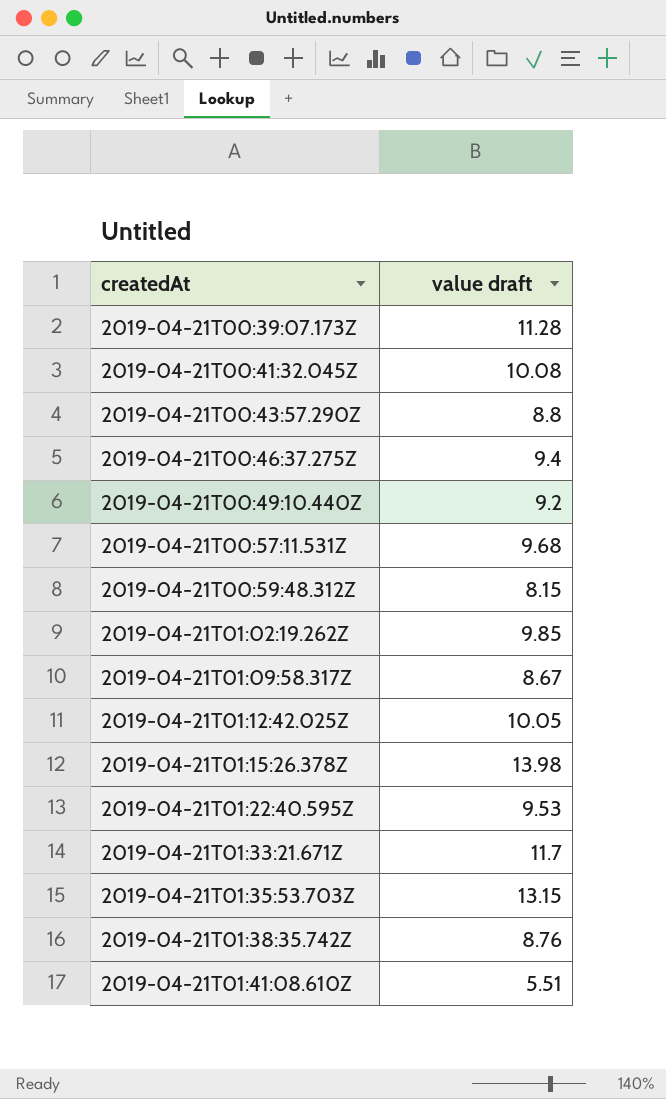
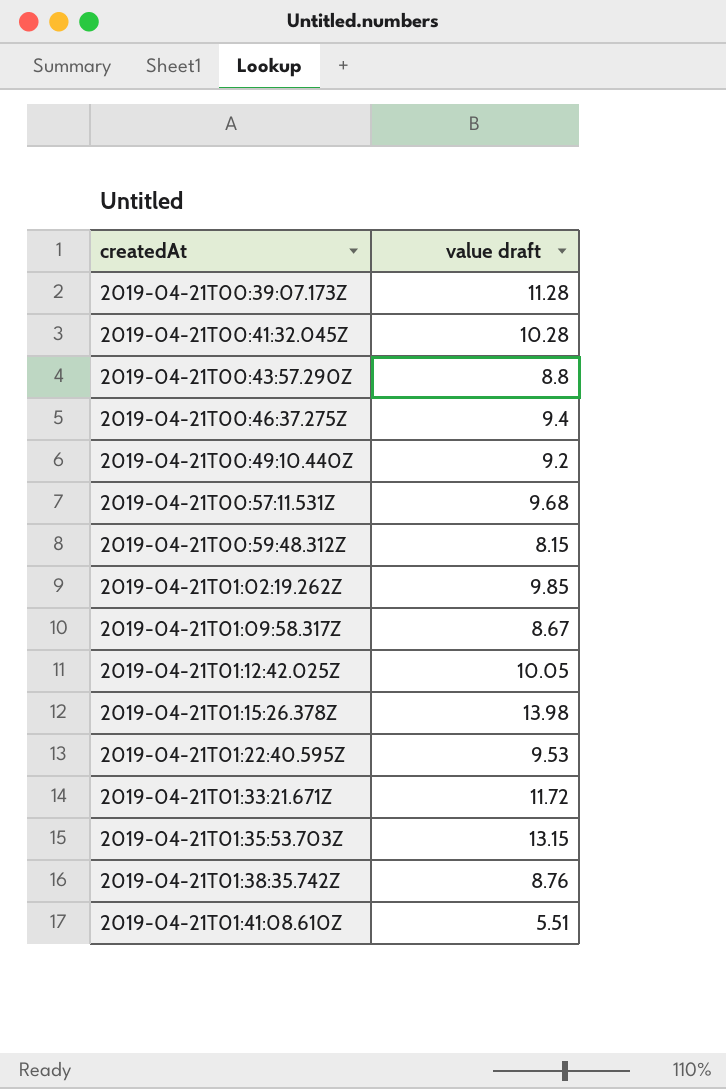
2019-04-21T00:41:32.045Z | value draft: 10.08 -> 10.28
2019-04-21T01:33:21.671Z | value draft: 11.7 -> 11.72

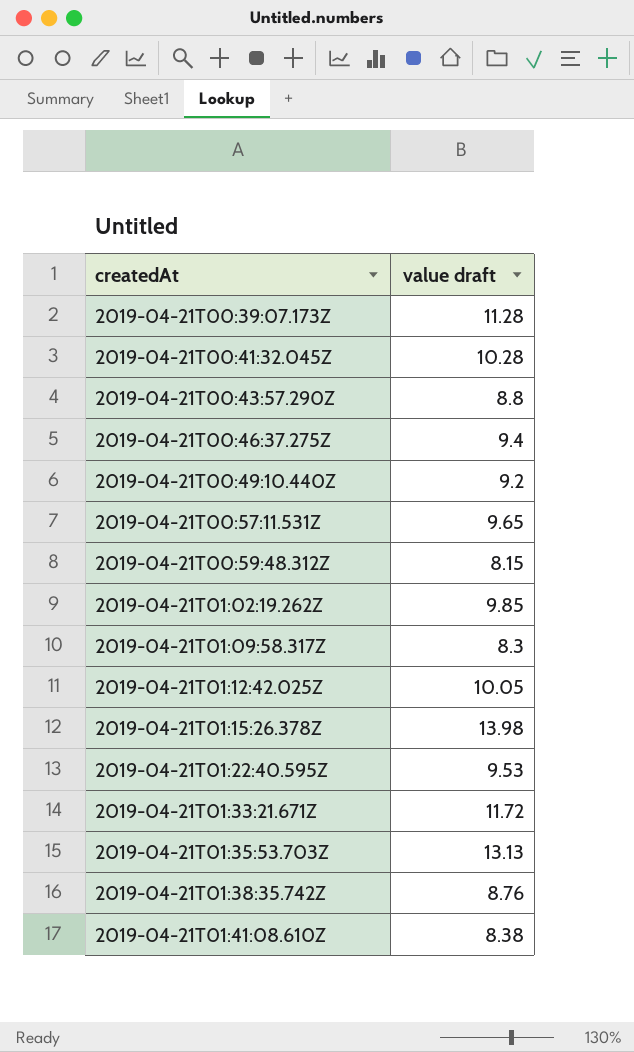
2019-04-21T00:57:11.531Z | value draft: 9.68 -> 9.65
2019-04-21T01:09:58.317Z | value draft: 8.67 -> 8.3
2019-04-21T01:35:53.703Z | value draft: 13.15 -> 13.13
2019-04-21T01:41:08.610Z | value draft: 5.51 -> 8.38

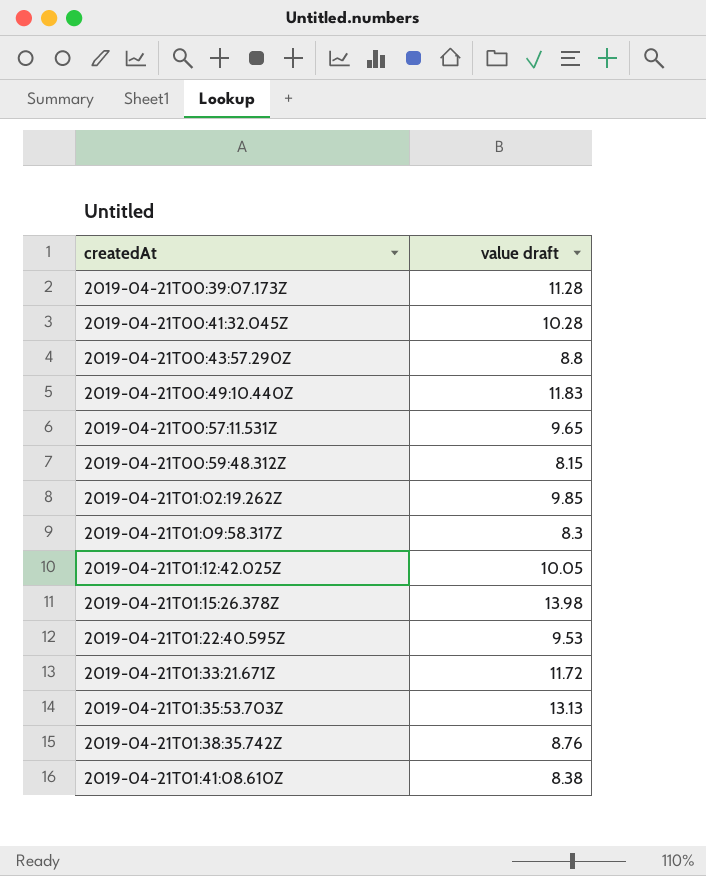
row 2019-04-21T00:46:37.275Z: 9.4 -> none
2019-04-21T00:49:10.440Z | value draft: 9.2 -> 11.83

